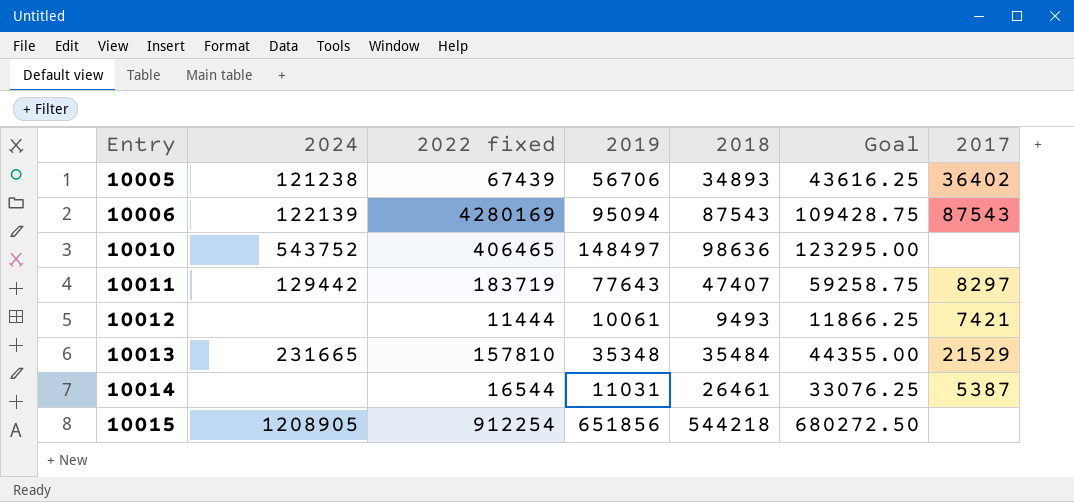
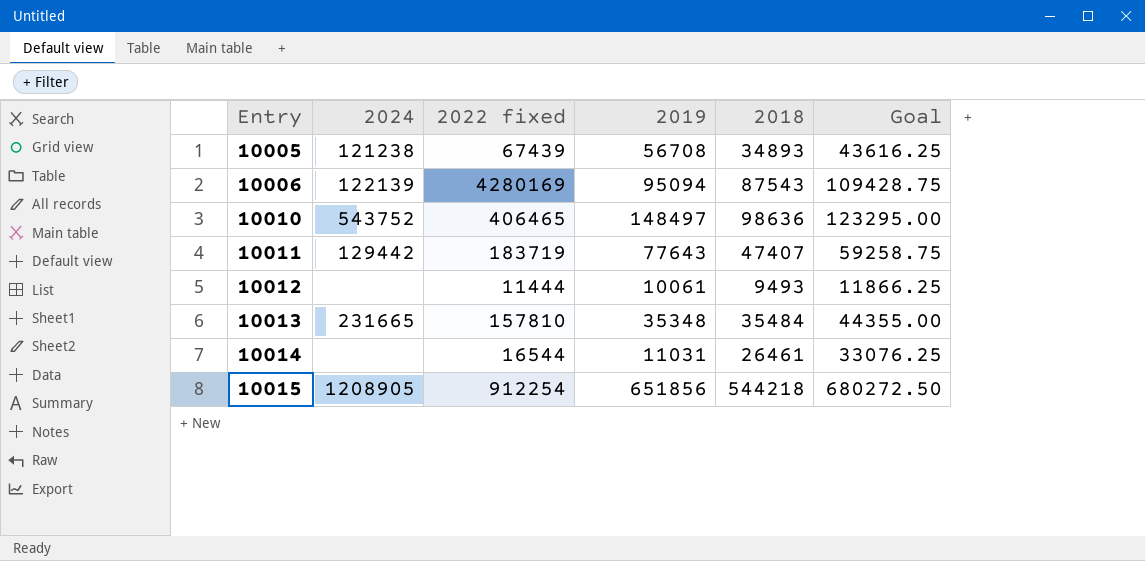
column 2017 | position: 7 -> none
10005 | 2019: 56706 -> 56708

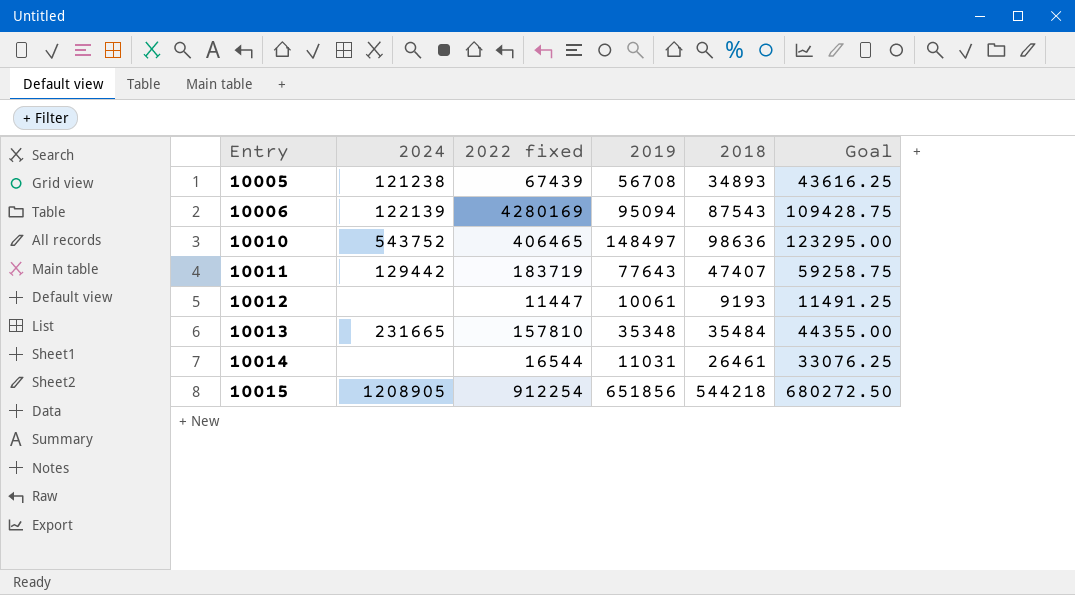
10012 | 2022 fixed: 11444 -> 11447
10012 | 2018: 9493 -> 9193
10012 | Goal: 11866.25 -> 11491.25

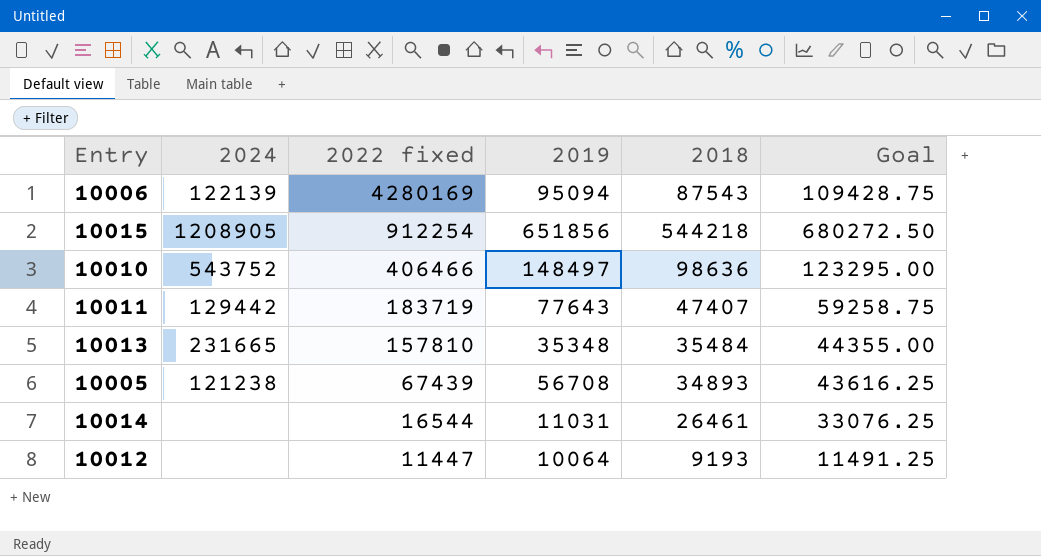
row order: Entry ascending -> 2022 fixed descending
10010 | 2022 fixed: 406465 -> 406466
10012 | 2019: 10061 -> 10064

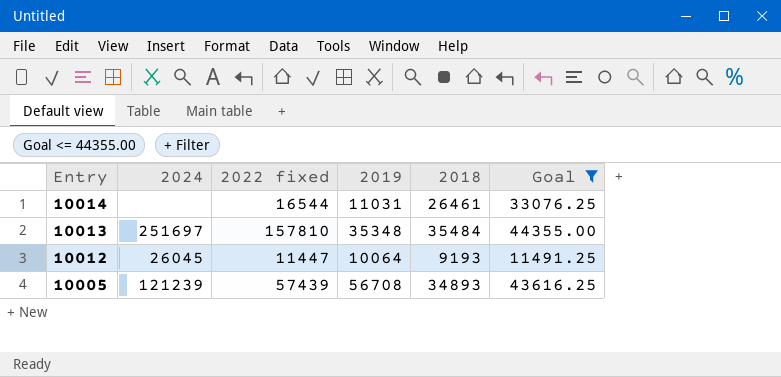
filter: none -> Goal <= 44355.00
row order: 2022 fixed descending -> Entry descending
10013 | 2024: 231665 -> 251697
10012 | 2024: none -> 26045
10005 | 2024: 121238 -> 121239
10005 | 2022 fixed: 67439 -> 57439

